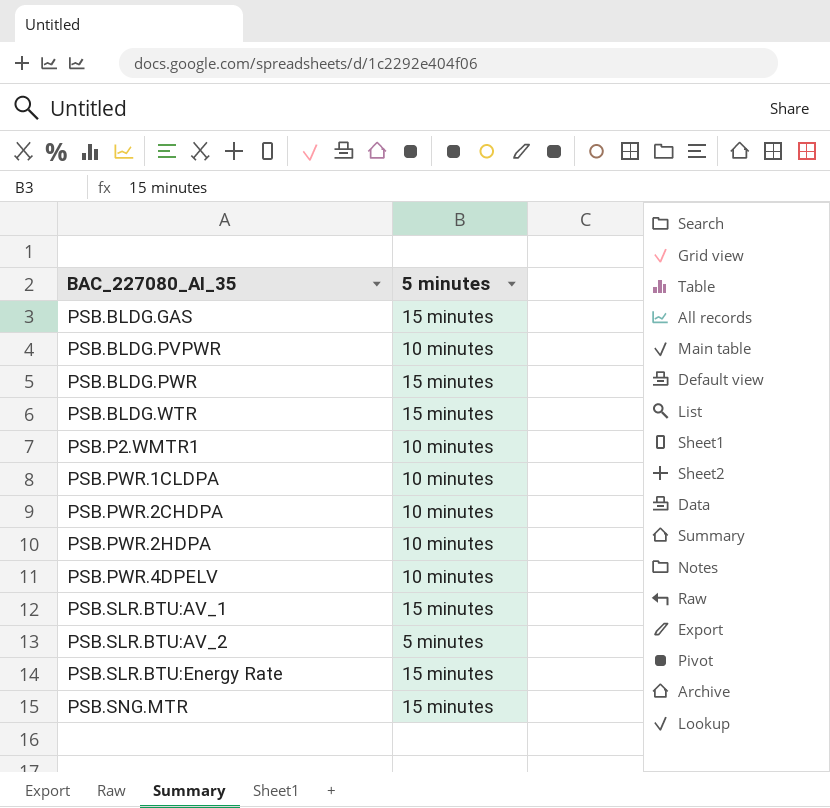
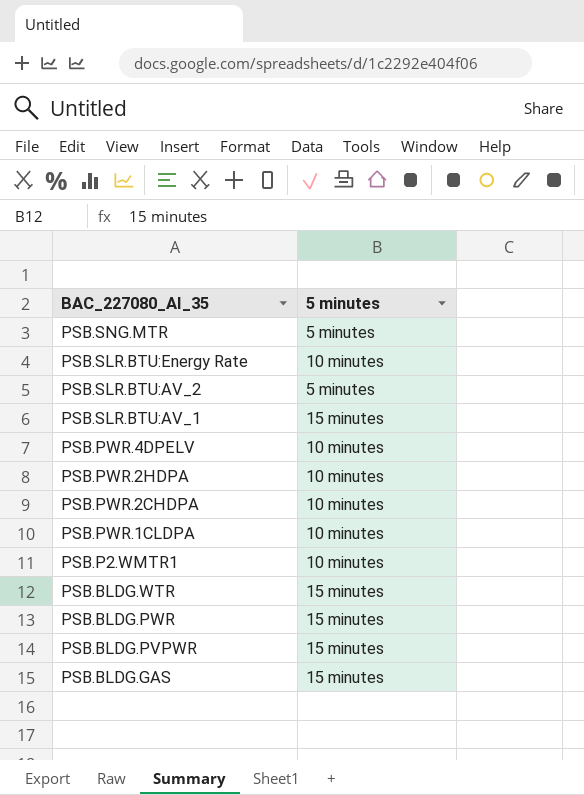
row order: BAC_227080_AI_35 ascending -> BAC_227080_AI_35 descending
PSB.SNG.MTR | 5 minutes: 15 minutes -> 5 minutes
PSB.SLR.BTU:Energy Rate | 5 minutes: 15 minutes -> 10 minutes
PSB.BLDG.PVPWR | 5 minutes: 10 minutes -> 15 minutes

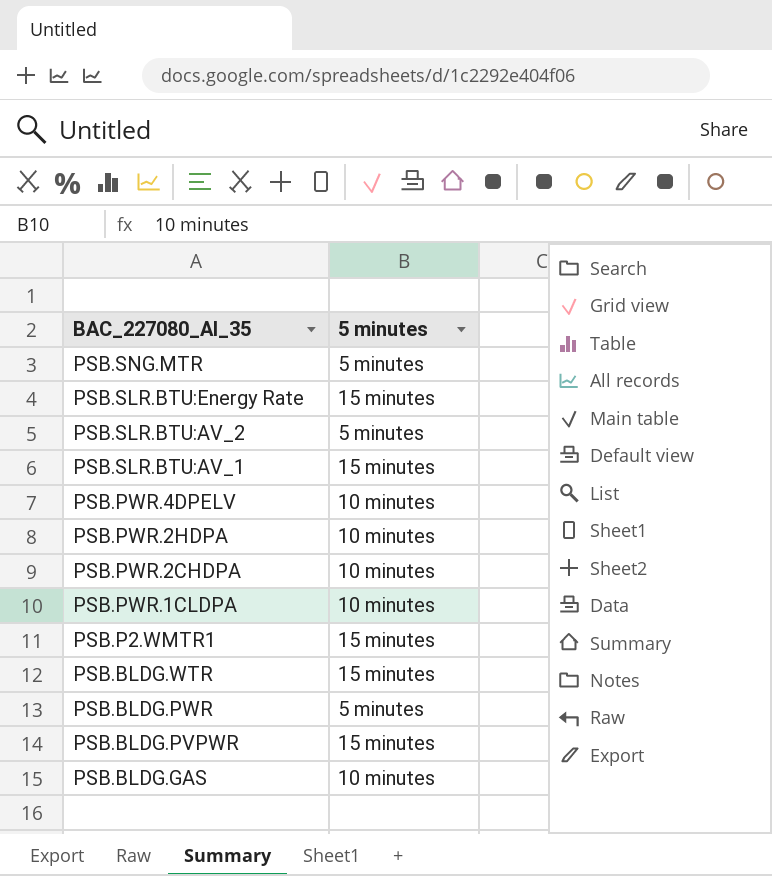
PSB.SLR.BTU:Energy Rate | 5 minutes: 10 minutes -> 15 minutes
PSB.P2.WMTR1 | 5 minutes: 10 minutes -> 15 minutes
PSB.BLDG.PWR | 5 minutes: 15 minutes -> 5 minutes
PSB.BLDG.GAS | 5 minutes: 15 minutes -> 10 minutes

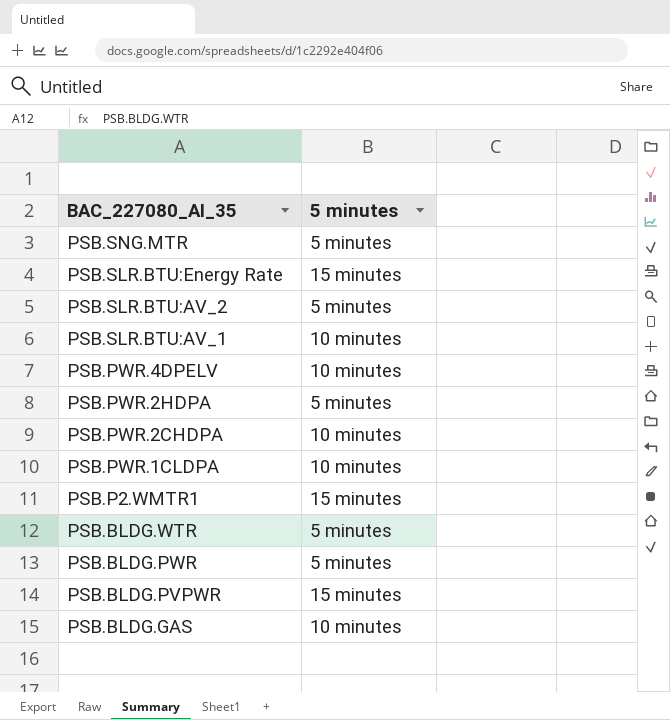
PSB.SLR.BTU:AV_1 | 5 minutes: 15 minutes -> 10 minutes
PSB.PWR.2HDPA | 5 minutes: 10 minutes -> 5 minutes
PSB.BLDG.WTR | 5 minutes: 15 minutes -> 5 minutes

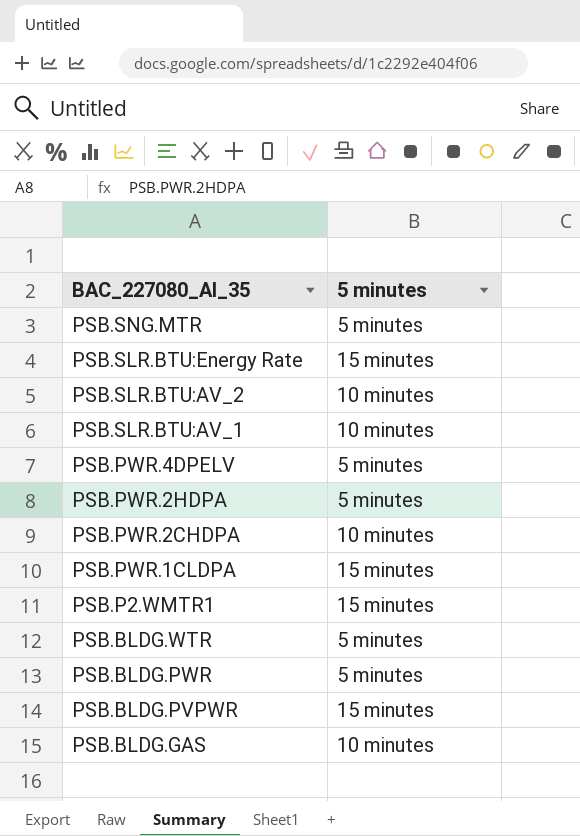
PSB.SLR.BTU:AV_2 | 5 minutes: 5 minutes -> 10 minutes
PSB.PWR.4DPELV | 5 minutes: 10 minutes -> 5 minutes
PSB.PWR.1CLDPA | 5 minutes: 10 minutes -> 15 minutes

